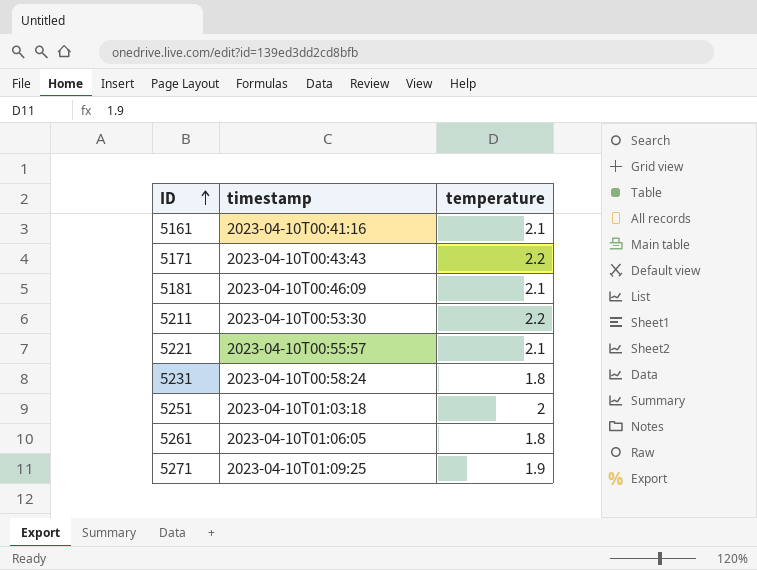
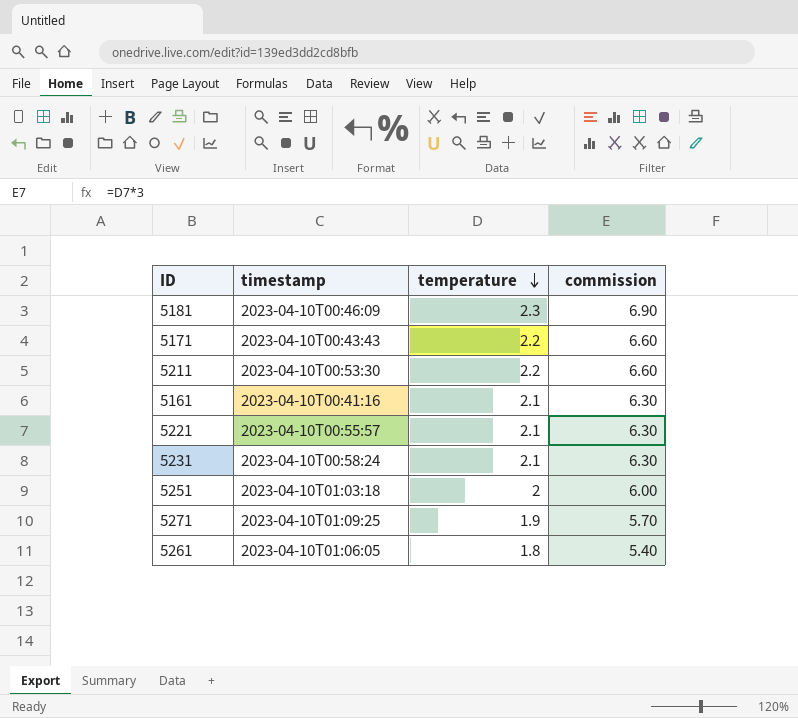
row order: ID ascending -> temperature descending
column commission | formula: none -> [temperature] * 3
5181 | temperature: 2.1 -> 2.3
5231 | temperature: 1.8 -> 2.1

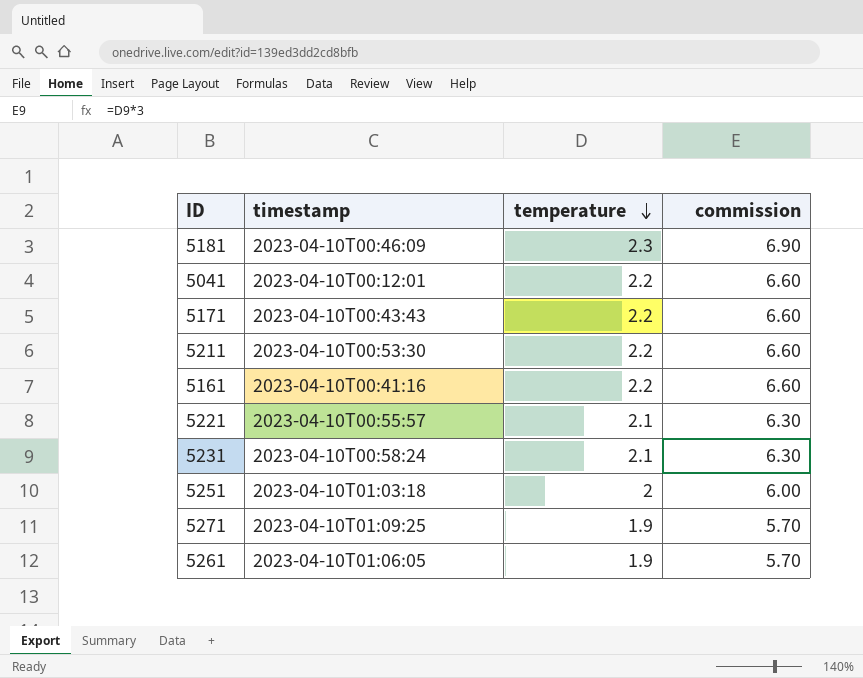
row 5041: none -> 2023-04-10T00:12:01 | 2.2 | 6.60
5161 | temperature: 2.1 -> 2.2
5161 | commission: 6.30 -> 6.60
5261 | temperature: 1.8 -> 1.9
5261 | commission: 5.40 -> 5.70

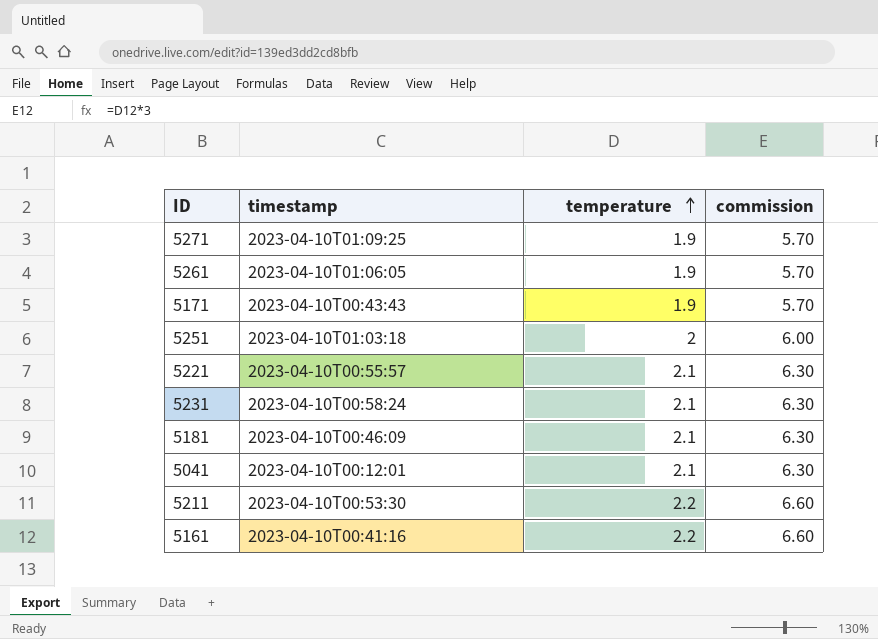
row order: temperature descending -> temperature ascending
5171 | temperature: 2.2 -> 1.9
5171 | commission: 6.60 -> 5.70
5181 | temperature: 2.3 -> 2.1
5181 | commission: 6.90 -> 6.30
5041 | temperature: 2.2 -> 2.1
5041 | commission: 6.60 -> 6.30

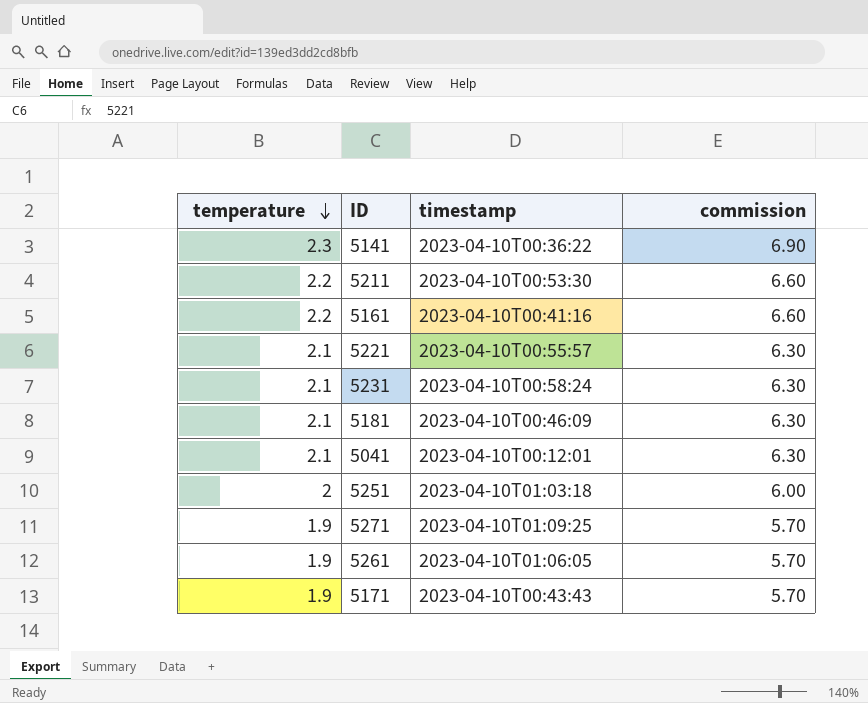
row order: temperature ascending -> temperature descending
column temperature | position: 3 -> 1
row 5141: none -> 2.3 | 2023-04-10T00:36:22 | 6.90

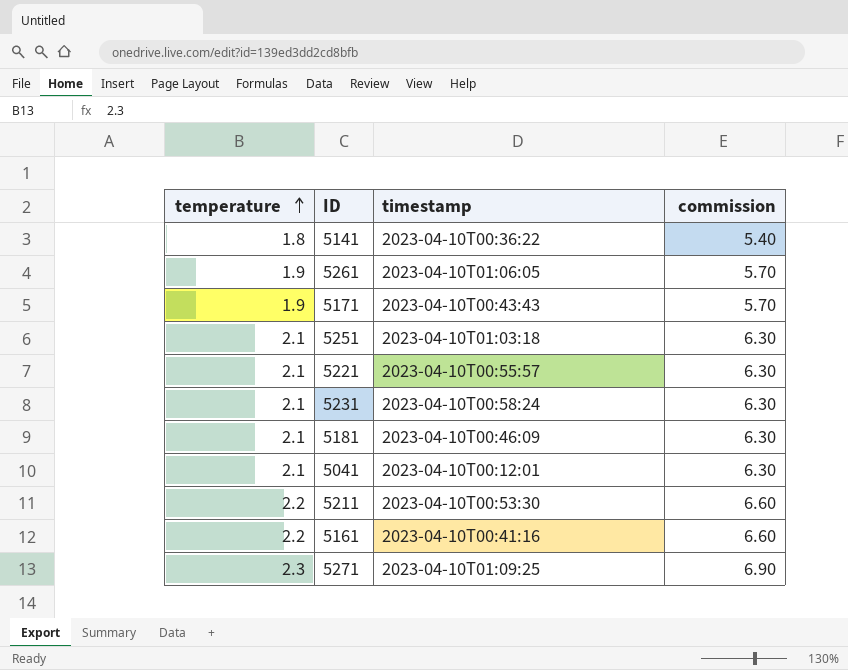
row order: temperature descending -> temperature ascending
5141 | temperature: 2.3 -> 1.8
5141 | commission: 6.90 -> 5.40
5251 | temperature: 2 -> 2.1
5251 | commission: 6.00 -> 6.30
5271 | temperature: 1.9 -> 2.3
5271 | commission: 5.70 -> 6.90

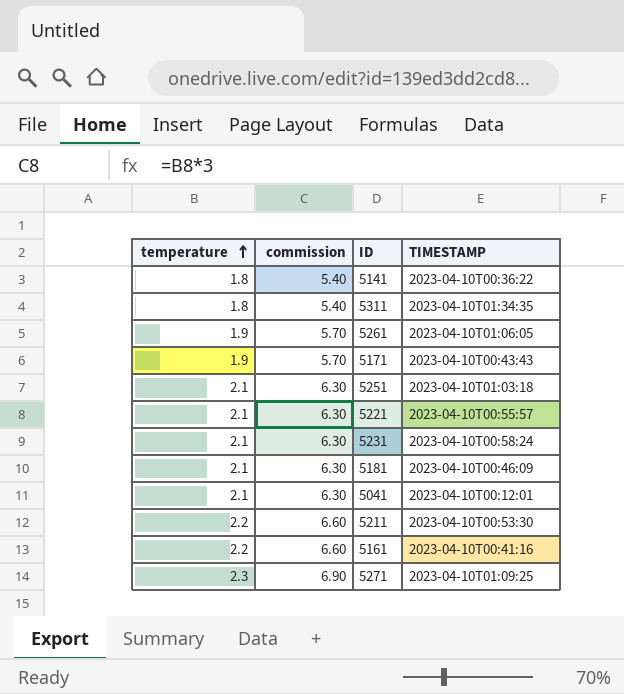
column commission | position: 4 -> 2
column name: timestamp -> TIMESTAMP
row 5311: none -> 1.8 | 5.40 | 2023-04-10T01:34:35

